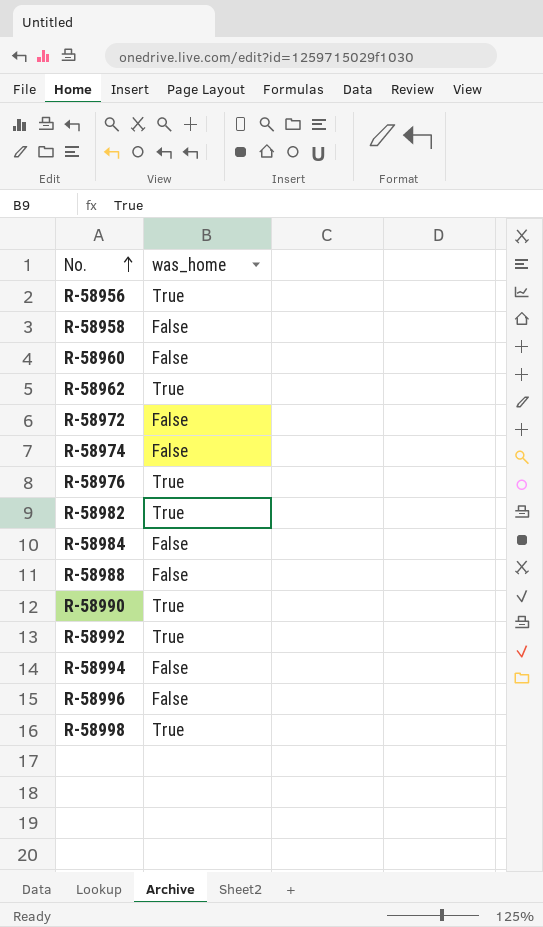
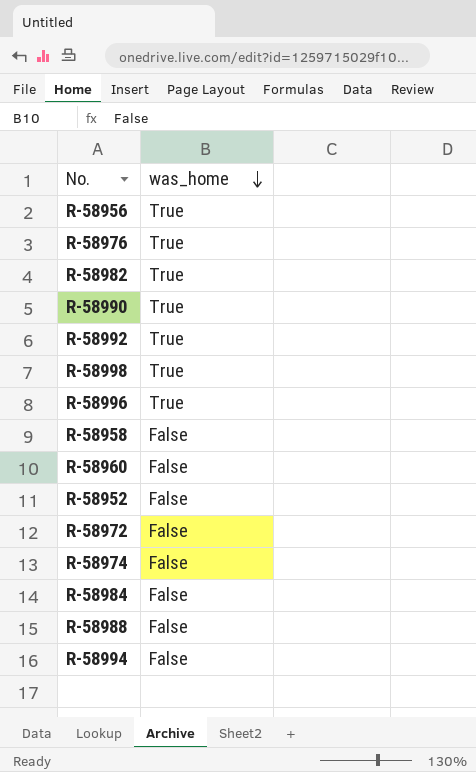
row order: No. ascending -> was_home descending
row R-58962: True -> none
R-58996 | was_home: False -> True
row R-58952: none -> False

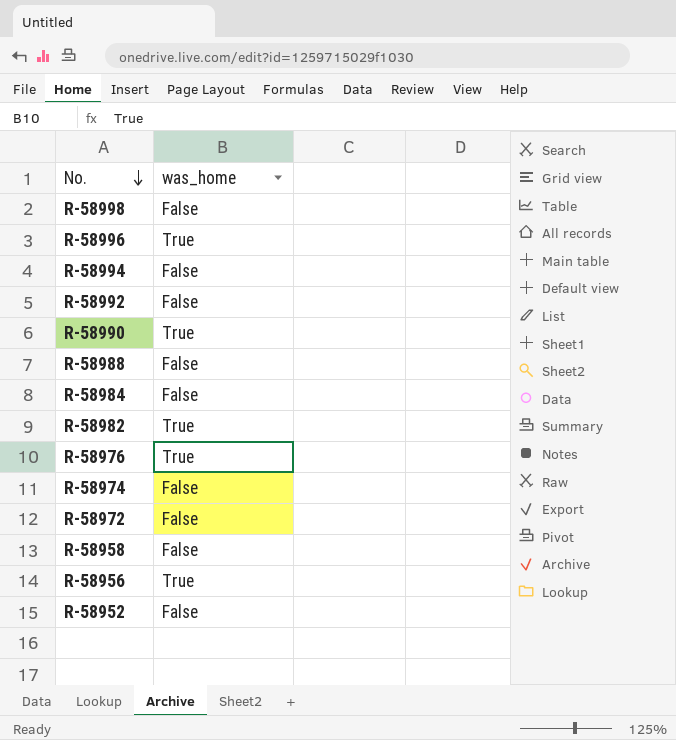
row order: was_home descending -> No. descending
row R-58960: False -> none
R-58998 | was_home: True -> False
R-58992 | was_home: True -> False

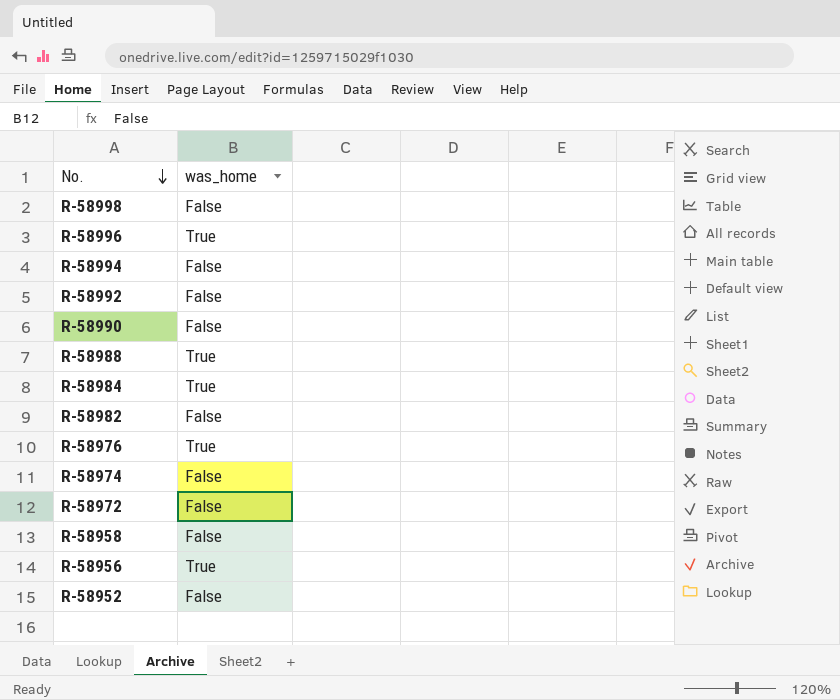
R-58990 | was_home: True -> False
R-58988 | was_home: False -> True
R-58984 | was_home: False -> True
R-58982 | was_home: True -> False

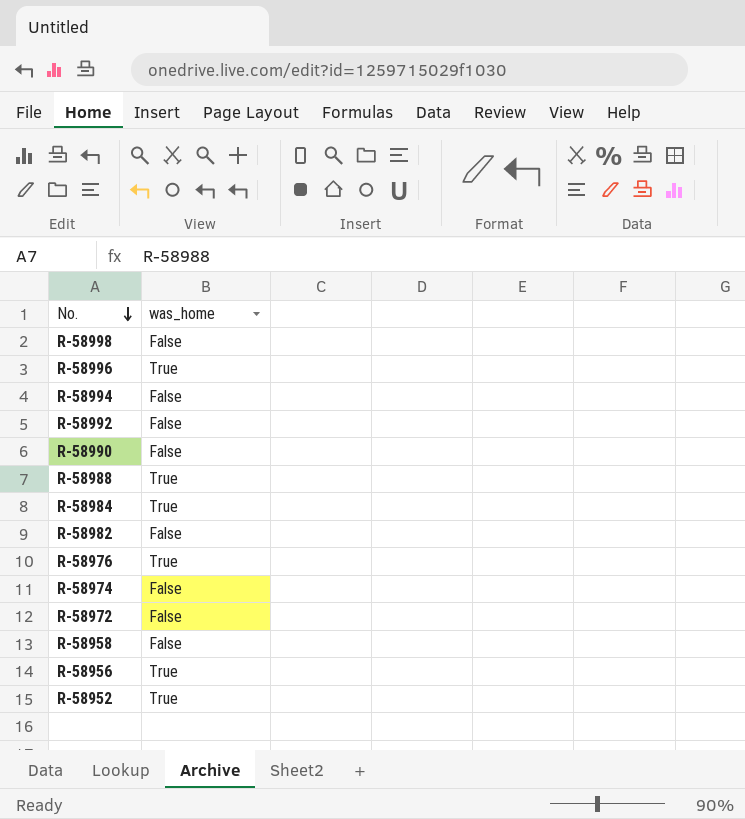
R-58952 | was_home: False -> True

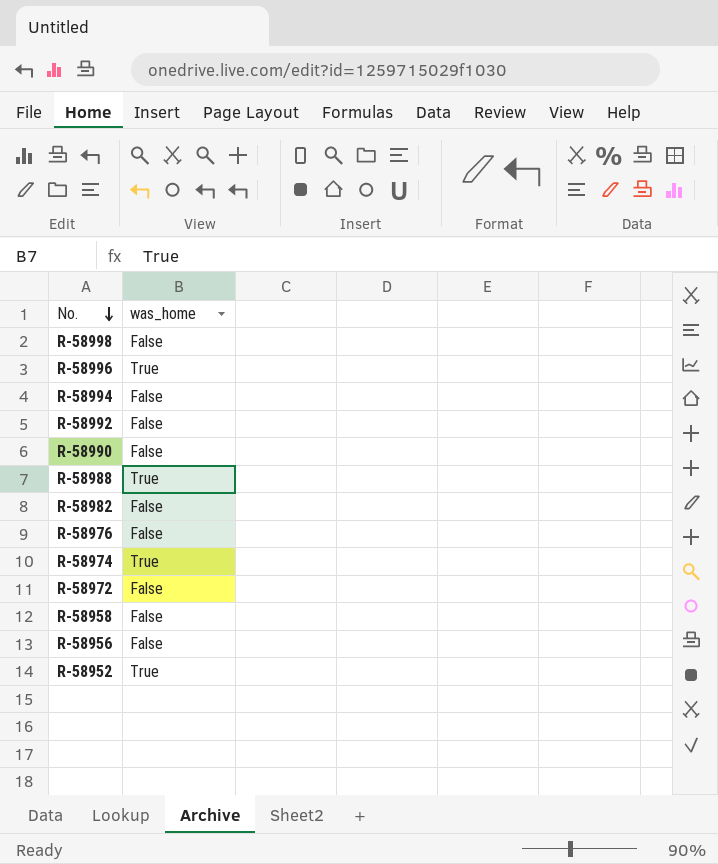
row R-58984: True -> none
R-58976 | was_home: True -> False
R-58974 | was_home: False -> True
R-58956 | was_home: True -> False

